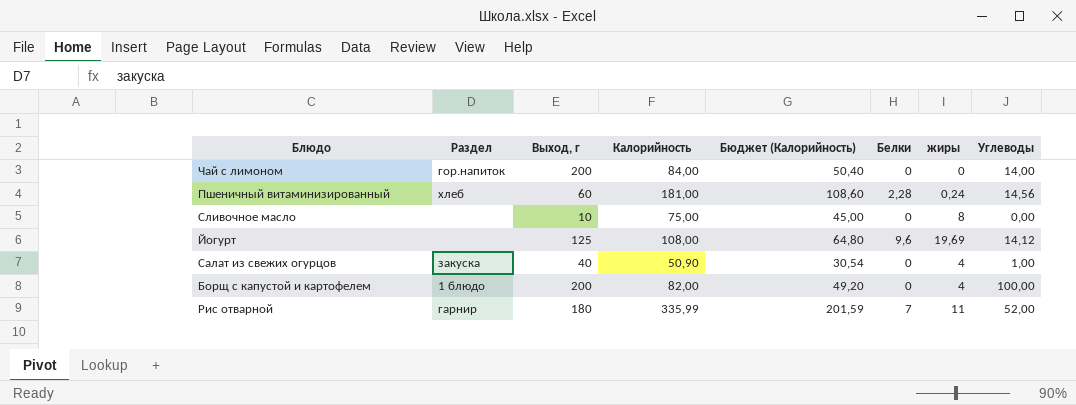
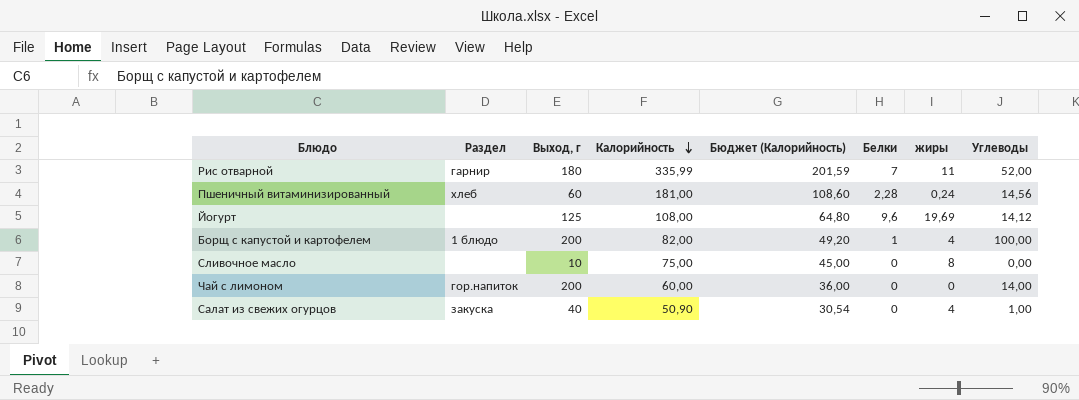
row order: none -> Калорийность descending
Борщ с капустой и картофелем | Белки: 0 -> 1
Чай с лимоном | Калорийность: 84,00 -> 60,00
Чай с лимоном | Бюджет (Калорийность): 50,40 -> 36,00

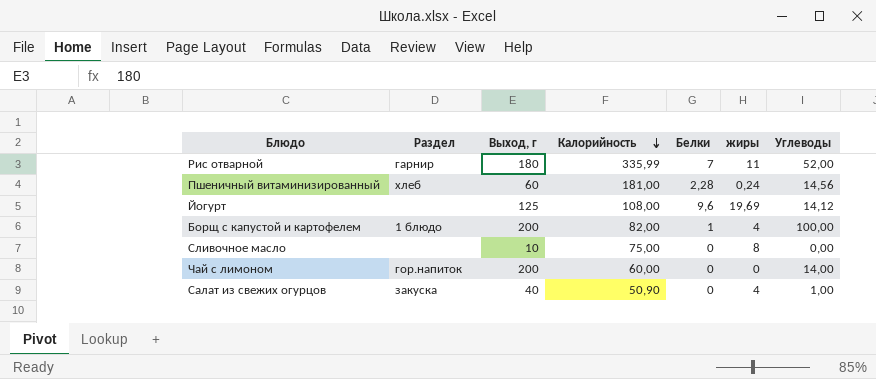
column Бюджет (Калорийность) | formula: [Калорийность] * 0,6 -> none

